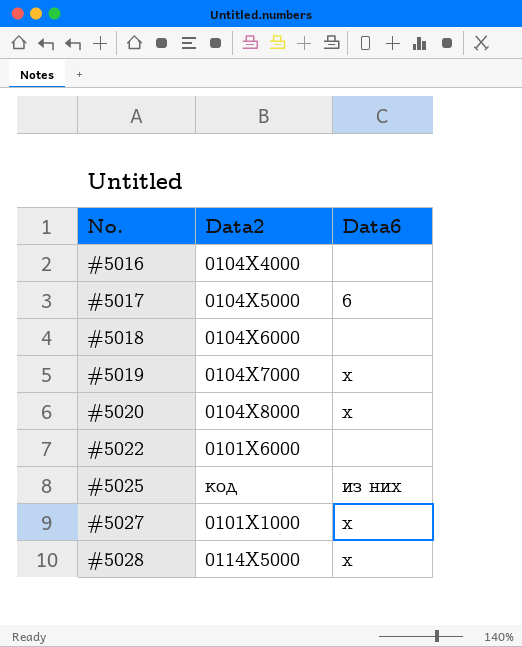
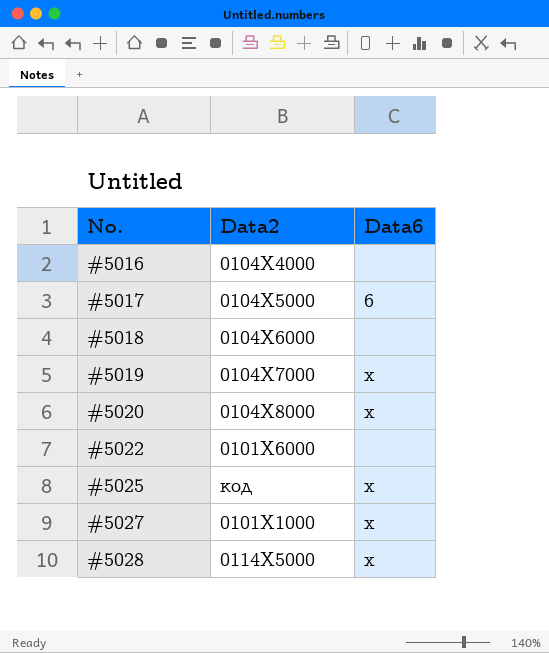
#5025 | Data6: из них -> х

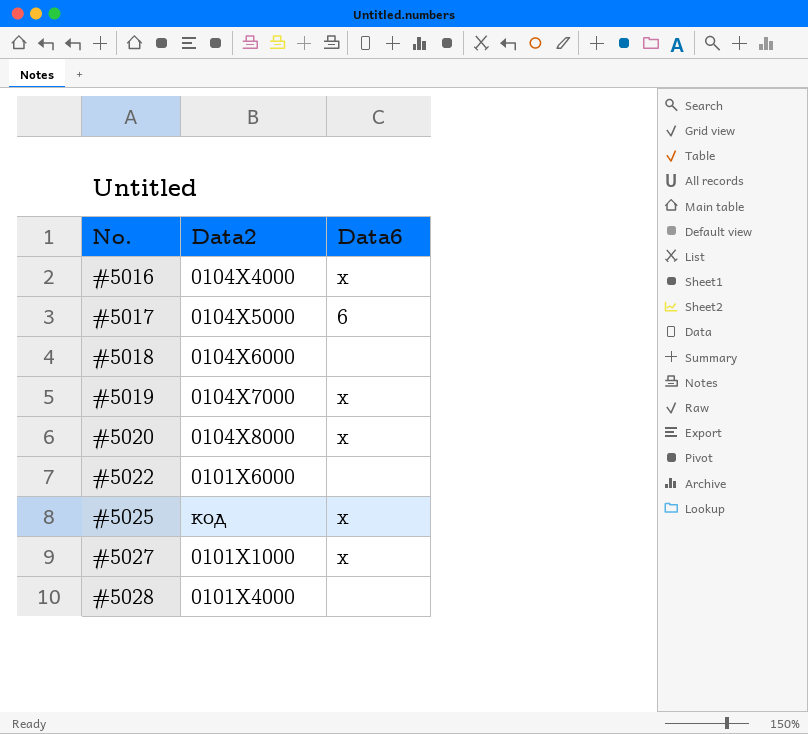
#5016 | Data6: none -> х
#5028 | Data2: 0114Х5000 -> 0101Х4000
#5028 | Data6: х -> none

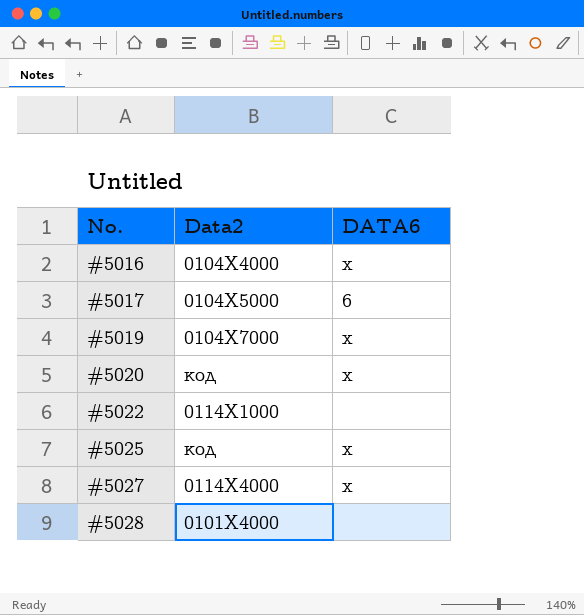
column name: Data6 -> DATA6
row #5018: 0104Х6000 | none -> none
#5020 | Data2: 0104Х8000 -> код
#5022 | Data2: 0101Х6000 -> 0114Х1000
#5027 | Data2: 0101Х1000 -> 0114Х4000

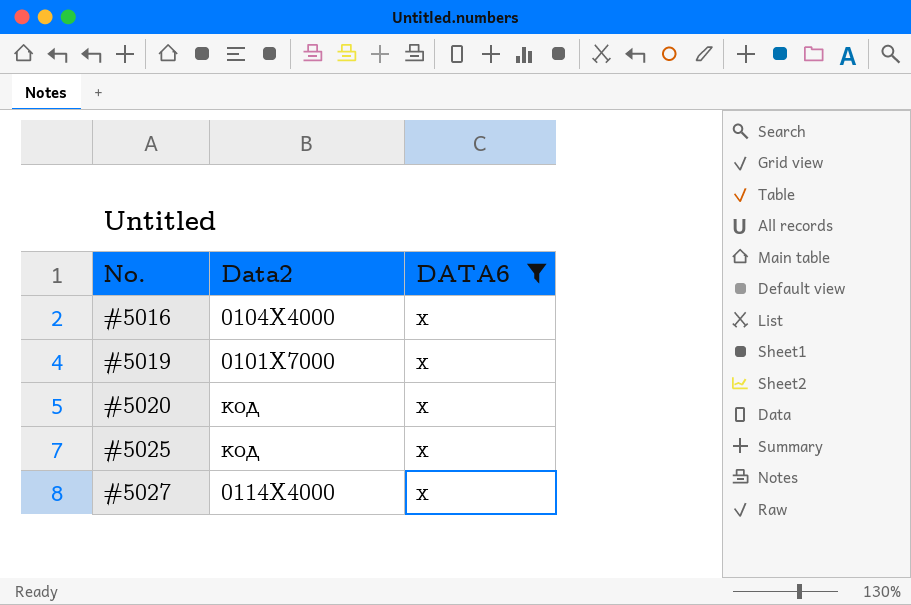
filter: none -> DATA6 = х
#5019 | Data2: 0104Х7000 -> 0101Х7000

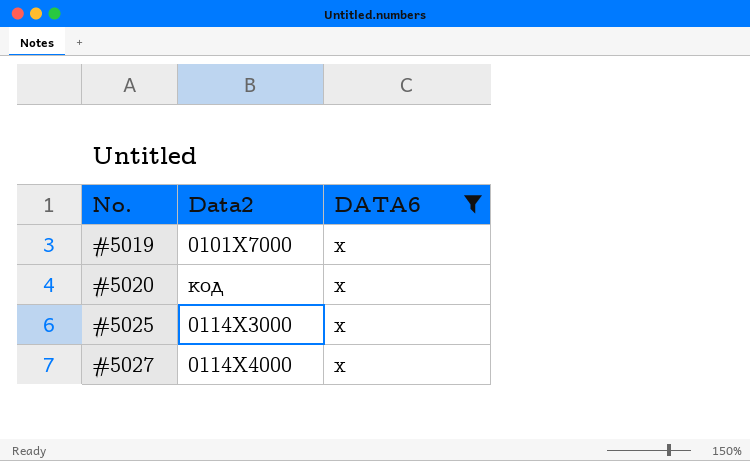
row #5016: 0104Х4000 | х -> none
#5025 | Data2: код -> 0114Х3000

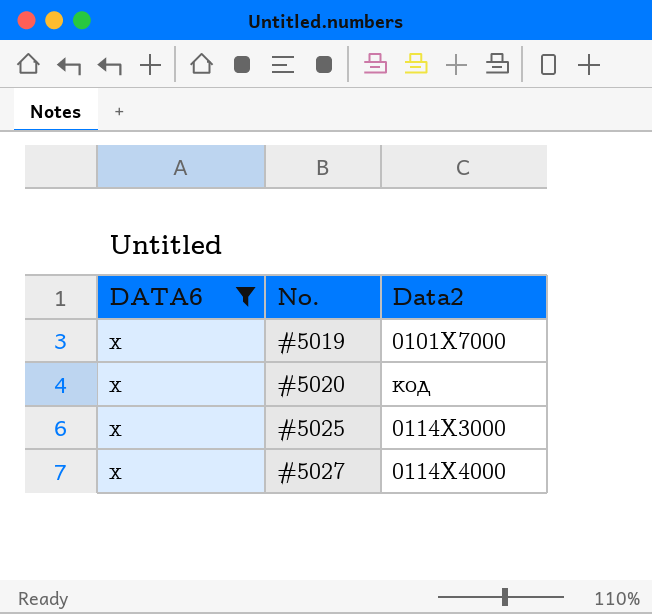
column DATA6 | position: 3 -> 1

